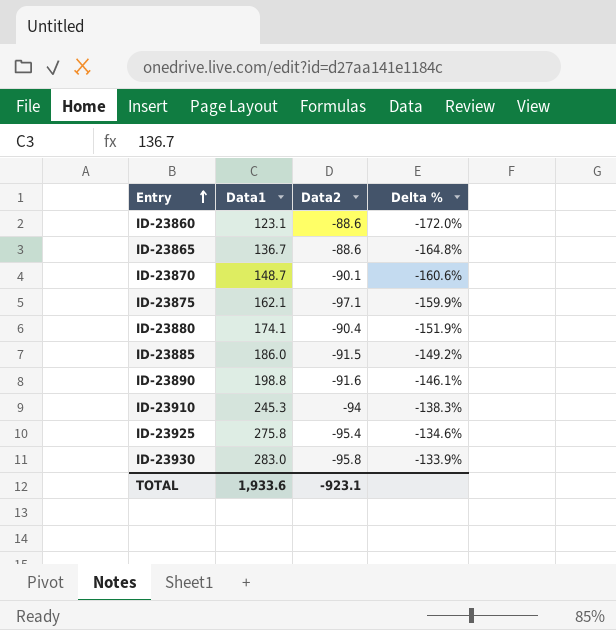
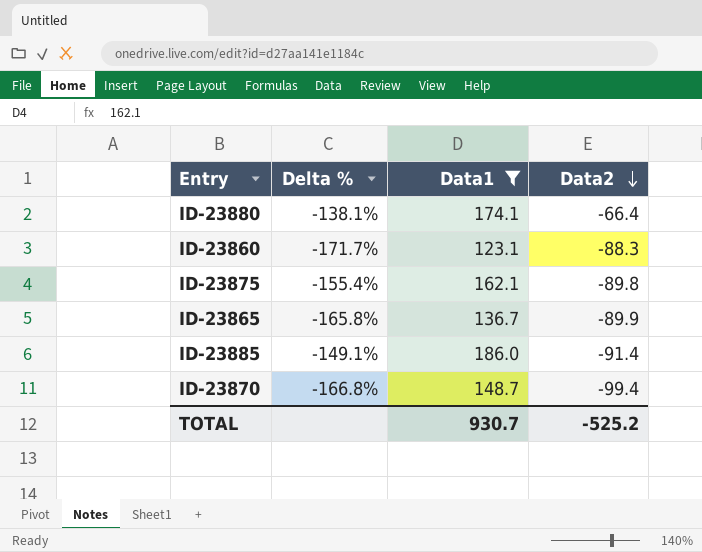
filter: none -> Data1 <= 186.0
row order: Entry ascending -> Data2 descending
column Delta % | position: 4 -> 2
ID-23880 | Delta %: -151.9% -> -138.1%
ID-23880 | Data2: -90.4 -> -66.4
ID-23860 | Delta %: -172.0% -> -171.7%
ID-23860 | Data2: -88.6 -> -88.3
ID-23875 | Delta %: -159.9% -> -155.4%
ID-23875 | Data2: -97.1 -> -89.8
ID-23865 | Delta %: -164.8% -> -165.8%
ID-23865 | Data2: -88.6 -> -89.9
ID-23885 | Delta %: -149.2% -> -149.1%
ID-23885 | Data2: -91.5 -> -91.4
ID-23870 | Delta %: -160.6% -> -166.8%
ID-23870 | Data2: -90.1 -> -99.4
TOTAL | Data1: 1,933.6 -> 930.7
TOTAL | Data2: -923.1 -> -525.2

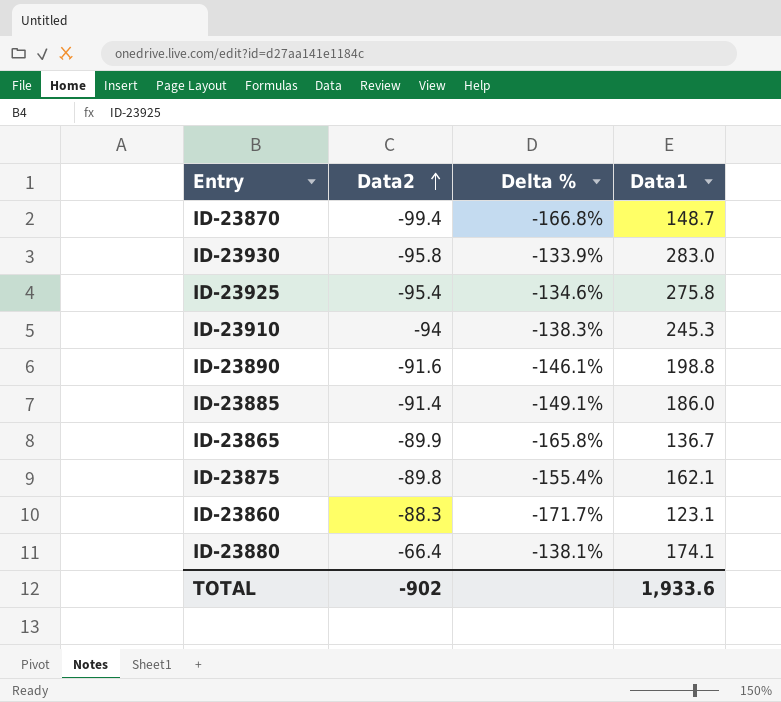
filter: Data1 <= 186.0 -> none
row order: Data2 descending -> Data2 ascending
column Data2 | position: 4 -> 2
TOTAL | Data2: -525.2 -> -902
TOTAL | Data1: 930.7 -> 1,933.6

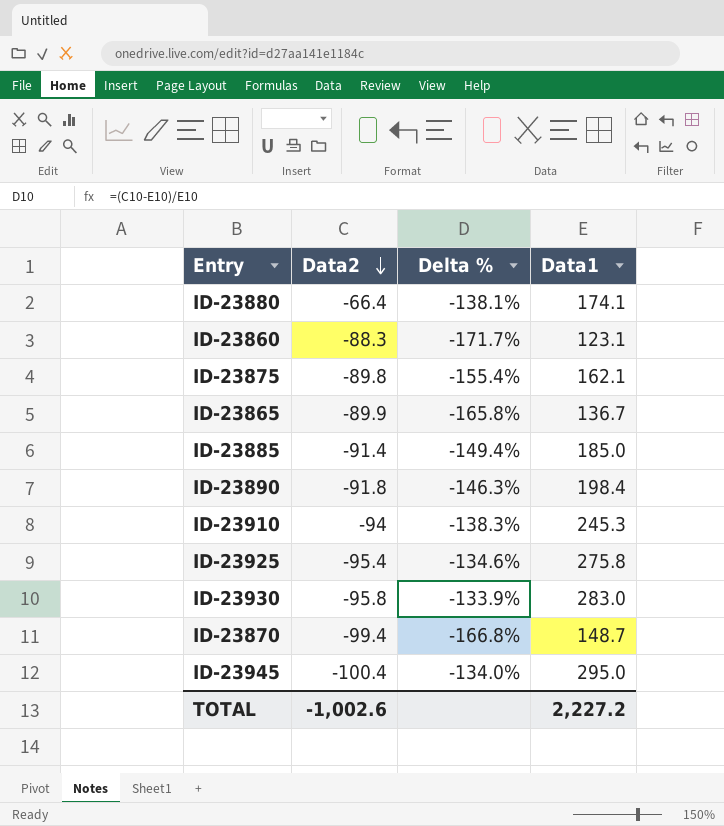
row order: Data2 ascending -> Data2 descending
ID-23885 | Delta %: -149.1% -> -149.4%
ID-23885 | Data1: 186.0 -> 185.0
ID-23890 | Data2: -91.6 -> -91.8
ID-23890 | Delta %: -146.1% -> -146.3%
ID-23890 | Data1: 198.8 -> 198.4
row ID-23945: none -> -100.4 | -134.0% | 295.0
TOTAL | Data2: -902 -> -1,002.6
TOTAL | Data1: 1,933.6 -> 2,227.2

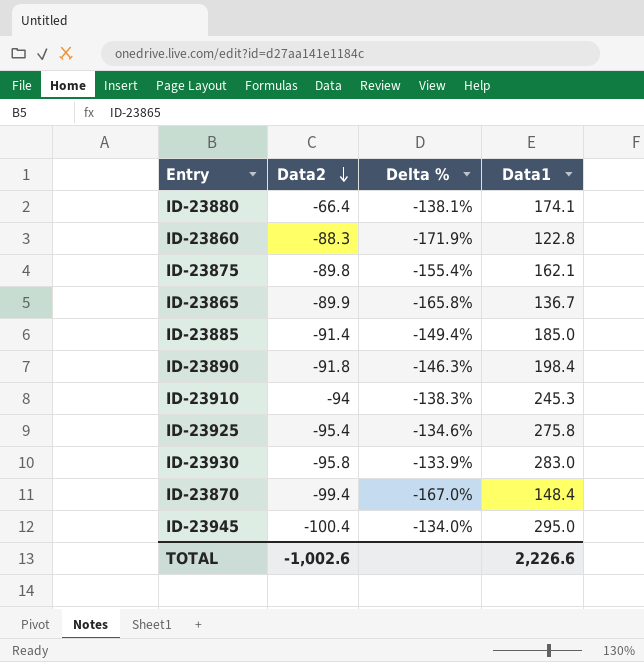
ID-23860 | Delta %: -171.7% -> -171.9%
ID-23860 | Data1: 123.1 -> 122.8
ID-23870 | Delta %: -166.8% -> -167.0%
ID-23870 | Data1: 148.7 -> 148.4
TOTAL | Data1: 2,227.2 -> 2,226.6

